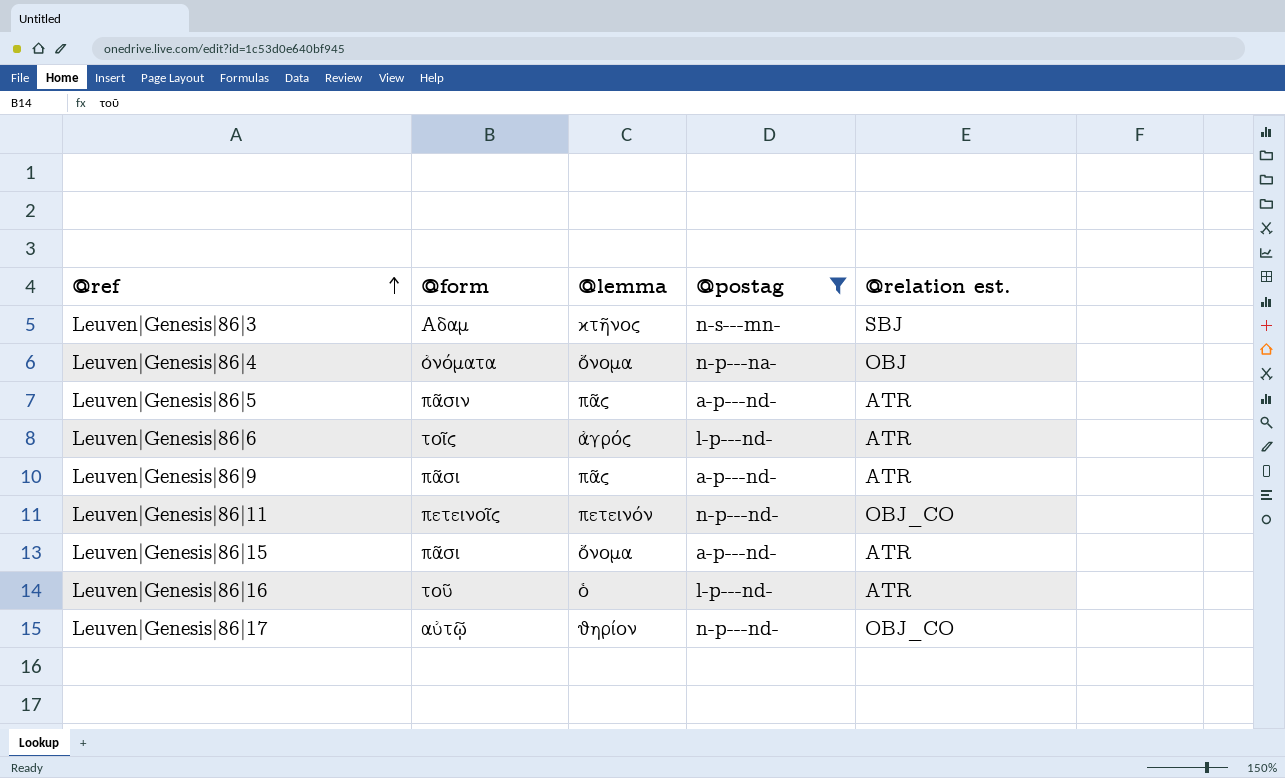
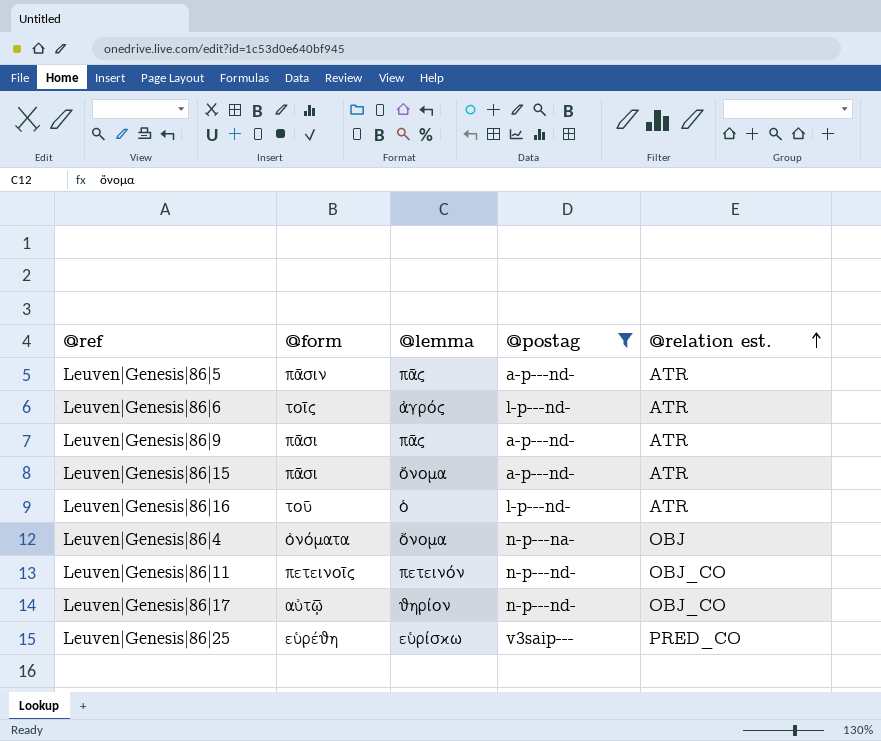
row order: @ref ascending -> @relation est. ascending
row Leuven|Genesis|86|3: Αδαμ | κτῆνος | n-s---mn- | SBJ -> none
row Leuven|Genesis|86|25: none -> εὑρέθη | εὑρίσκω | v3saip--- | PRED_CO

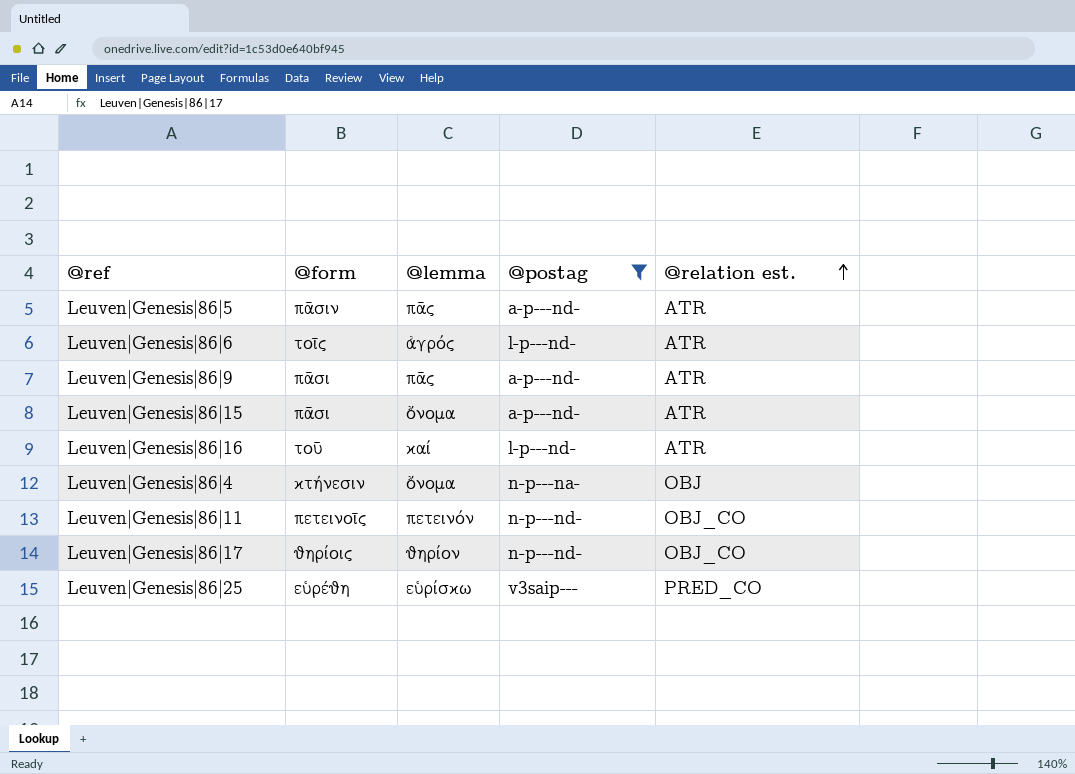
Leuven|Genesis|86|16 | @lemma: ὁ -> καί
Leuven|Genesis|86|4 | @form: ὀνόματα -> κτήνεσιν
Leuven|Genesis|86|17 | @form: αὐτῷ -> θηρίοις

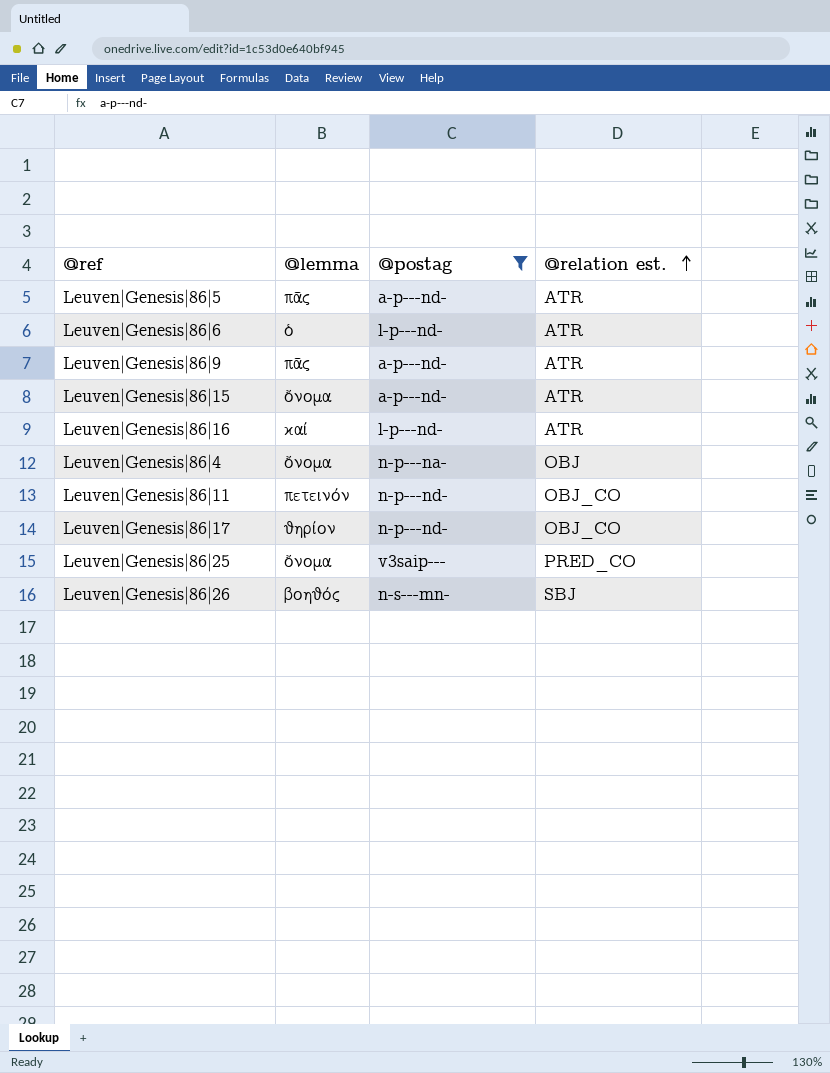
column @form | position: 2 -> none
Leuven|Genesis|86|6 | @lemma: ἀγρός -> ὁ
Leuven|Genesis|86|25 | @lemma: εὑρίσκω -> ὄνομα
row Leuven|Genesis|86|26: none -> βοηθός | n-s---mn- | SBJ

